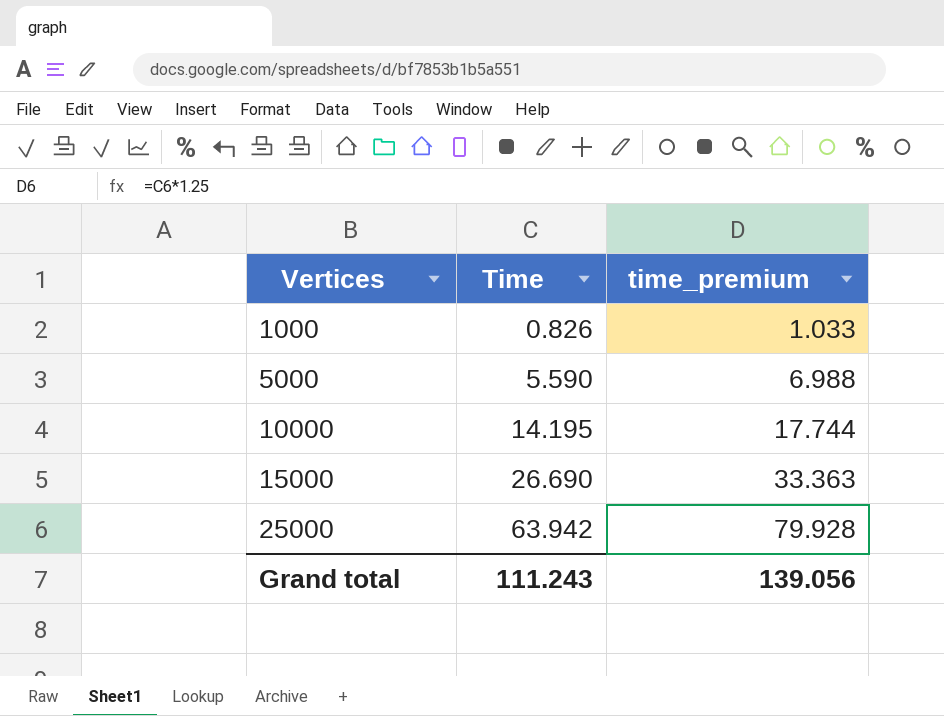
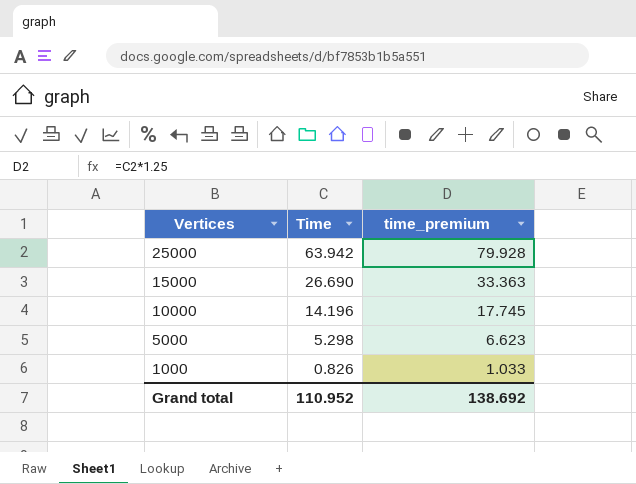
row order: Vertices ascending -> Vertices descending
10000 | Time: 14.195 -> 14.196
10000 | time_premium: 17.744 -> 17.745
5000 | Time: 5.590 -> 5.298
5000 | time_premium: 6.988 -> 6.623
Grand total | Time: 111.243 -> 110.952
Grand total | time_premium: 139.056 -> 138.692

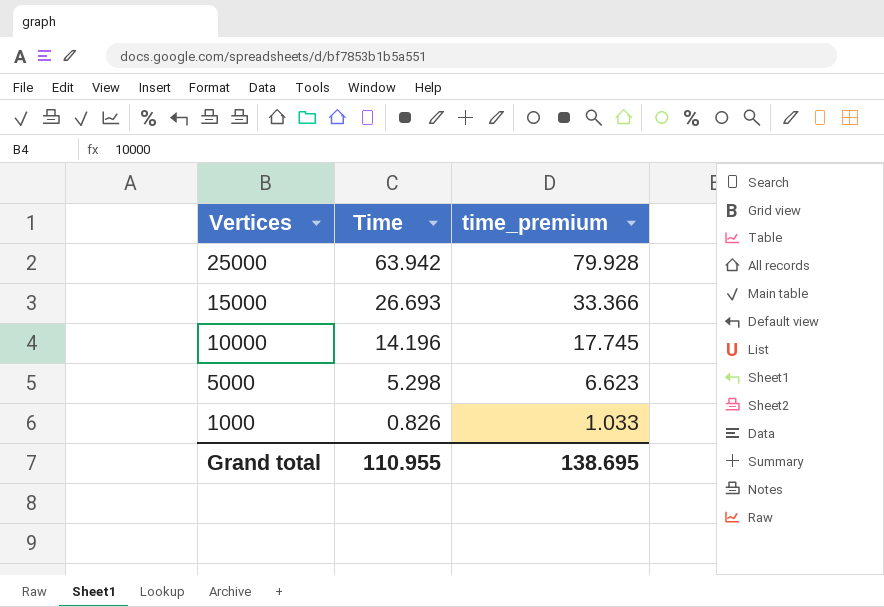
15000 | Time: 26.690 -> 26.693
15000 | time_premium: 33.363 -> 33.366
Grand total | Time: 110.952 -> 110.955
Grand total | time_premium: 138.692 -> 138.695

